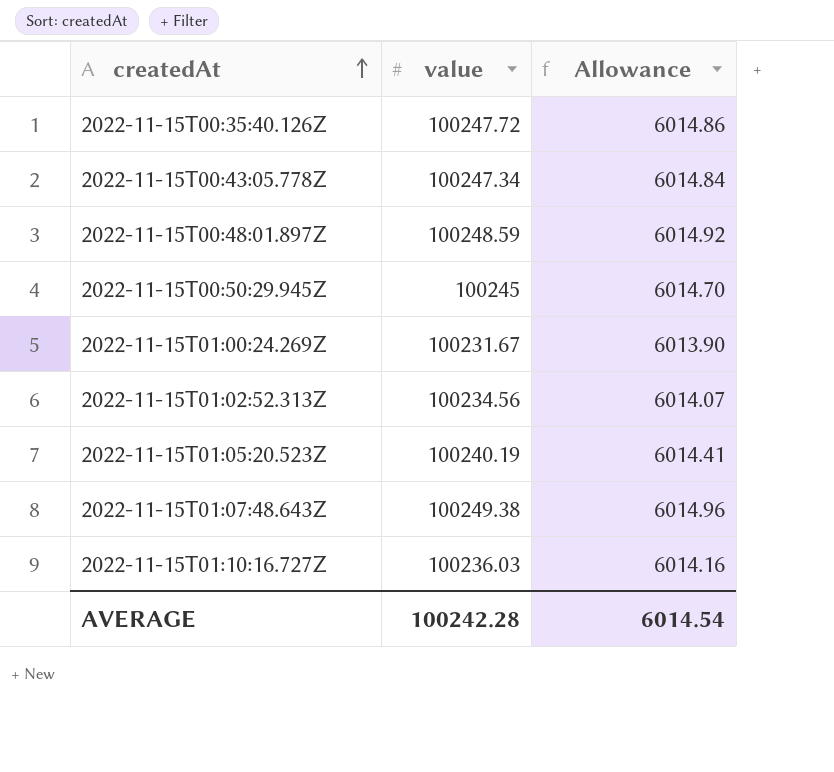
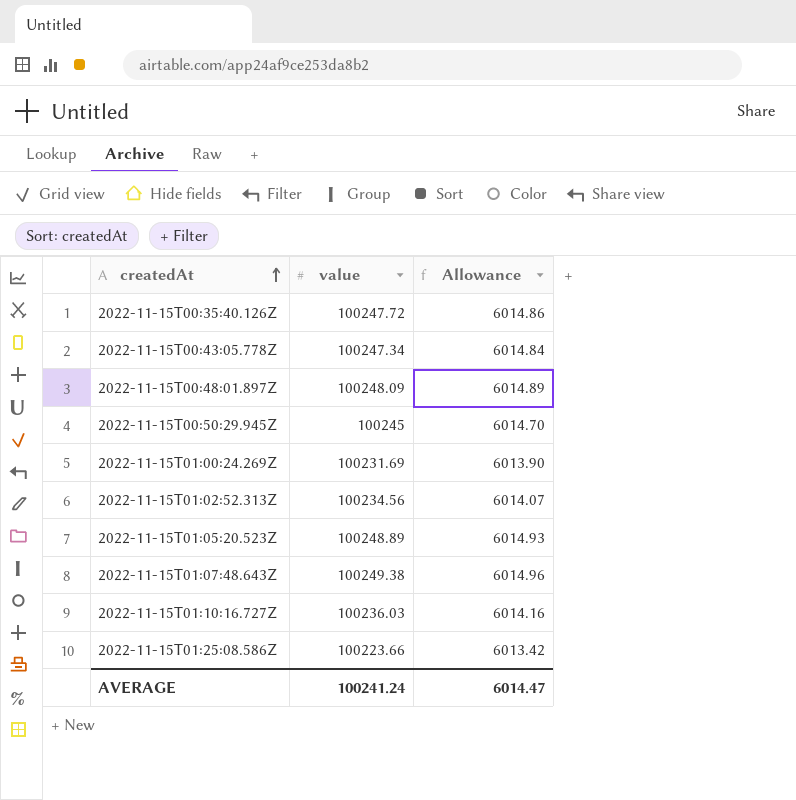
2022-11-15T00:48:01.897Z | value: 100248.59 -> 100248.09
2022-11-15T00:48:01.897Z | Allowance: 6014.92 -> 6014.89
2022-11-15T01:00:24.269Z | value: 100231.67 -> 100231.69
2022-11-15T01:05:20.523Z | value: 100240.19 -> 100248.89
2022-11-15T01:05:20.523Z | Allowance: 6014.41 -> 6014.93
row 2022-11-15T01:25:08.586Z: none -> 100223.66 | 6013.42
AVERAGE | value: 100242.28 -> 100241.24
AVERAGE | Allowance: 6014.54 -> 6014.47

